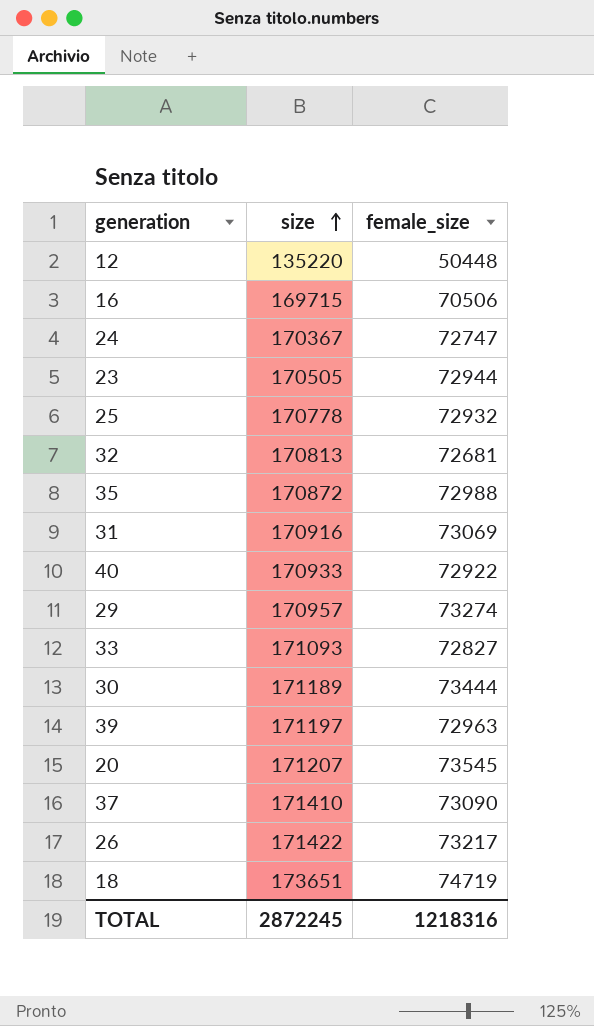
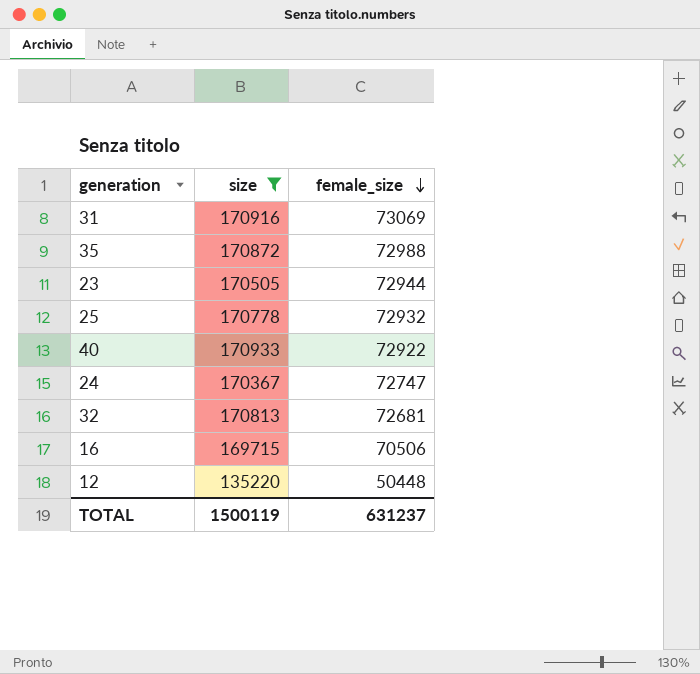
filter: none -> size <= 170933
row order: size ascending -> female_size descending
TOTAL | size: 2872245 -> 1500119
TOTAL | female_size: 1218316 -> 631237

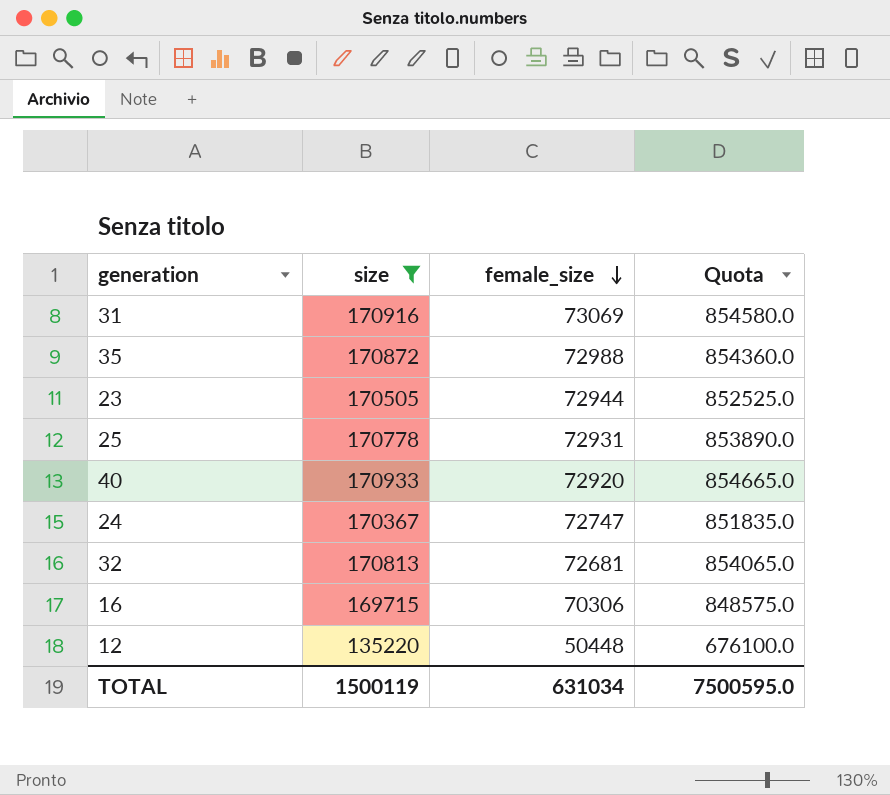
column Quota | formula: none -> [size] * 5
25 | female_size: 72932 -> 72931
40 | female_size: 72922 -> 72920
16 | female_size: 70506 -> 70306
TOTAL | female_size: 631237 -> 631034

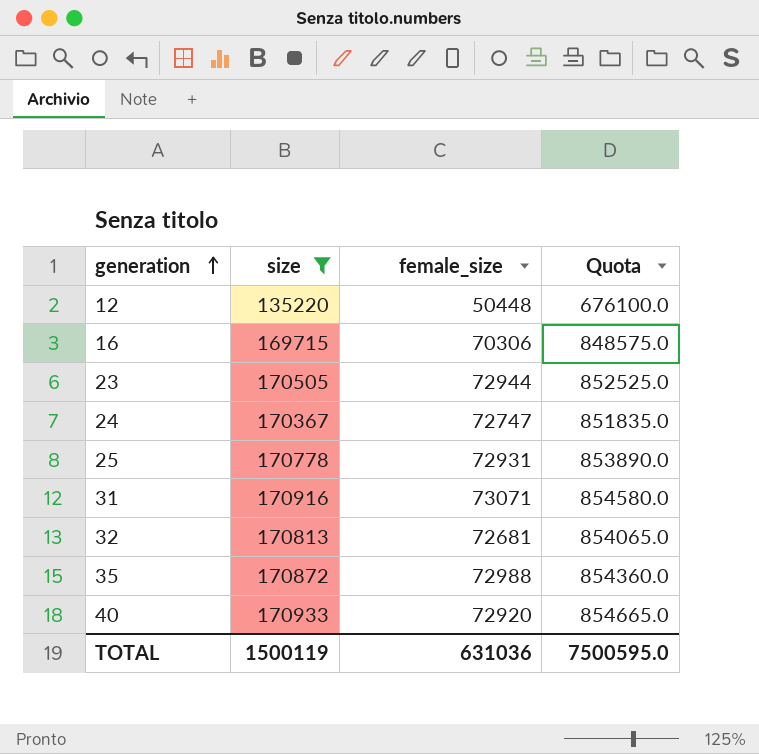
row order: female_size descending -> generation ascending
31 | female_size: 73069 -> 73071
TOTAL | female_size: 631034 -> 631036

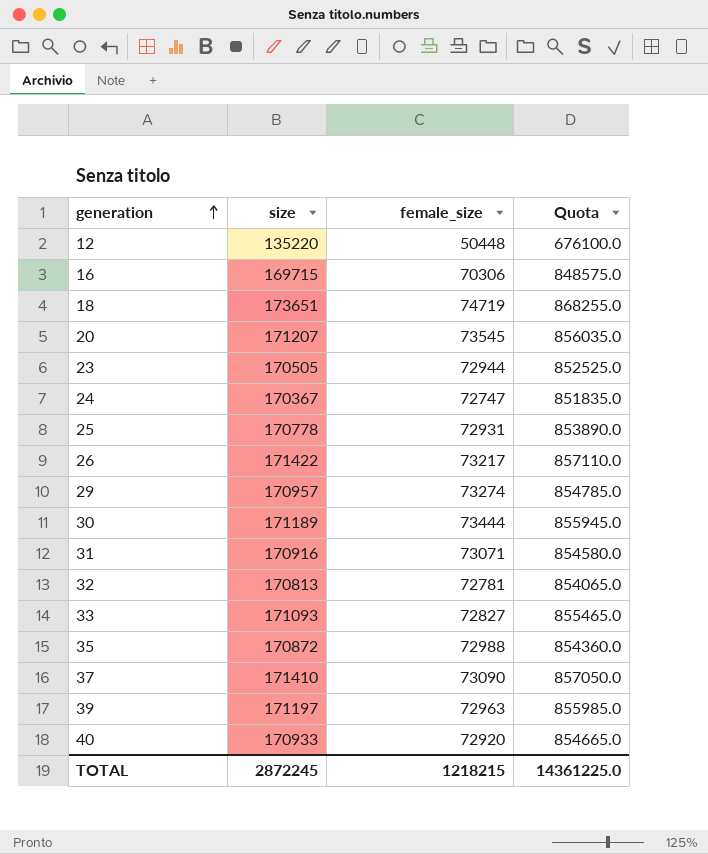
filter: size <= 170933 -> none
32 | female_size: 72681 -> 72781
TOTAL | size: 1500119 -> 2872245
TOTAL | female_size: 631036 -> 1218215
TOTAL | Quota: 7500595.0 -> 14361225.0

